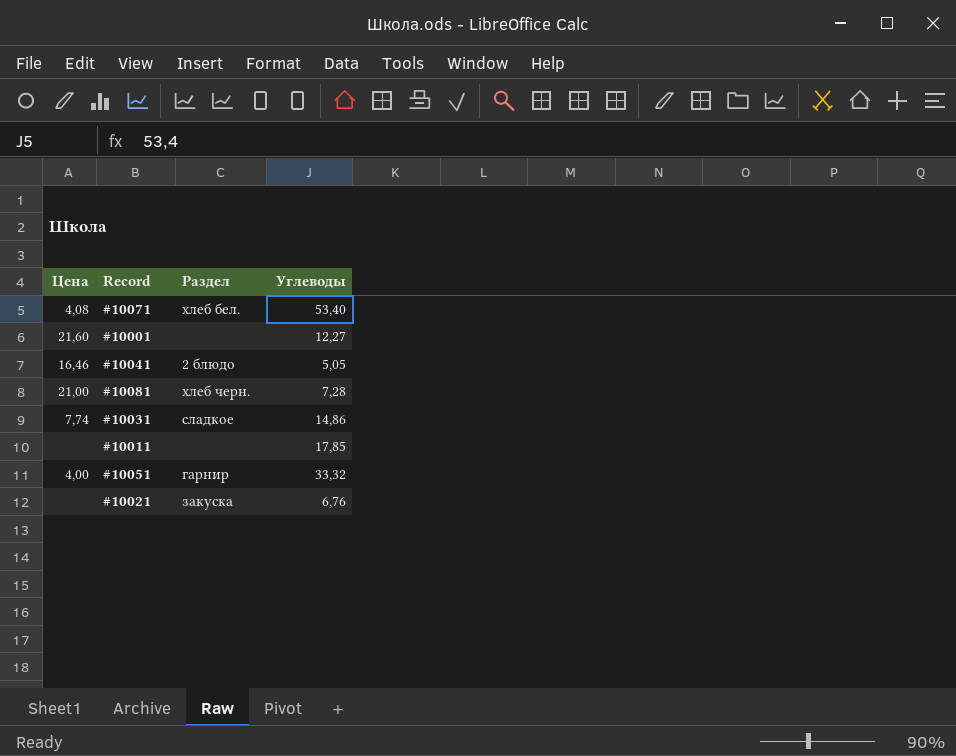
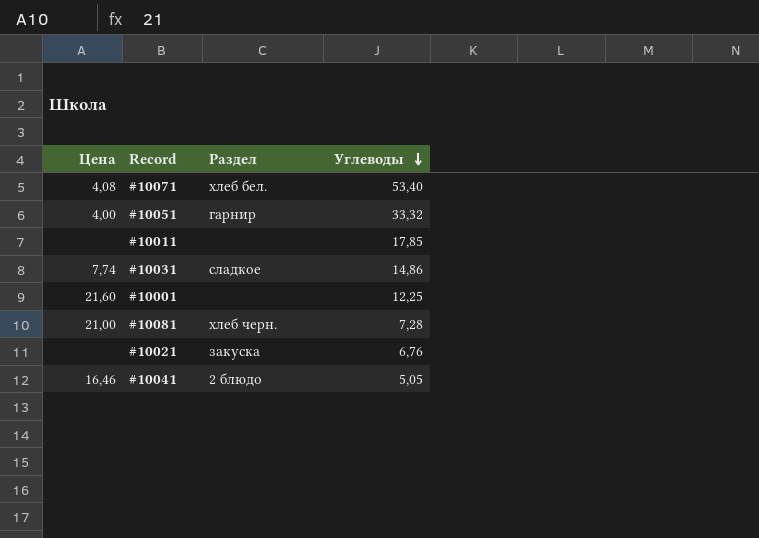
row order: none -> Углеводы descending
#10001 | Углеводы: 12,27 -> 12,25

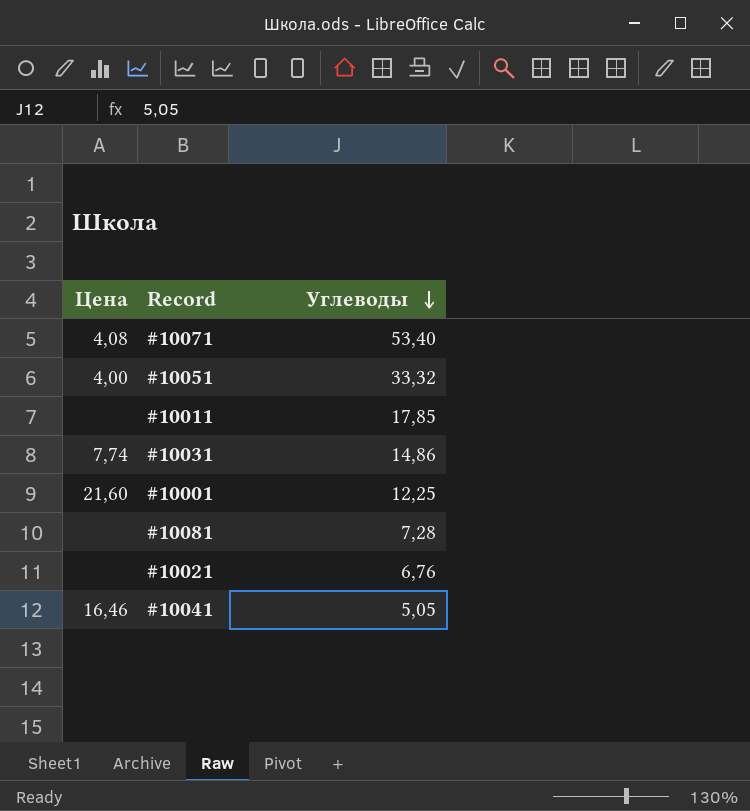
column Раздел | position: 3 -> none
#10081 | Цена: 21,00 -> none

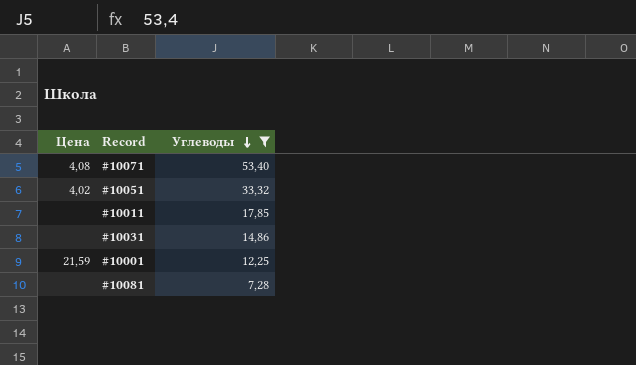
filter: none -> Углеводы >= 7,28
#10051 | Цена: 4,00 -> 4,02
#10031 | Цена: 7,74 -> none
#10001 | Цена: 21,60 -> 21,59

